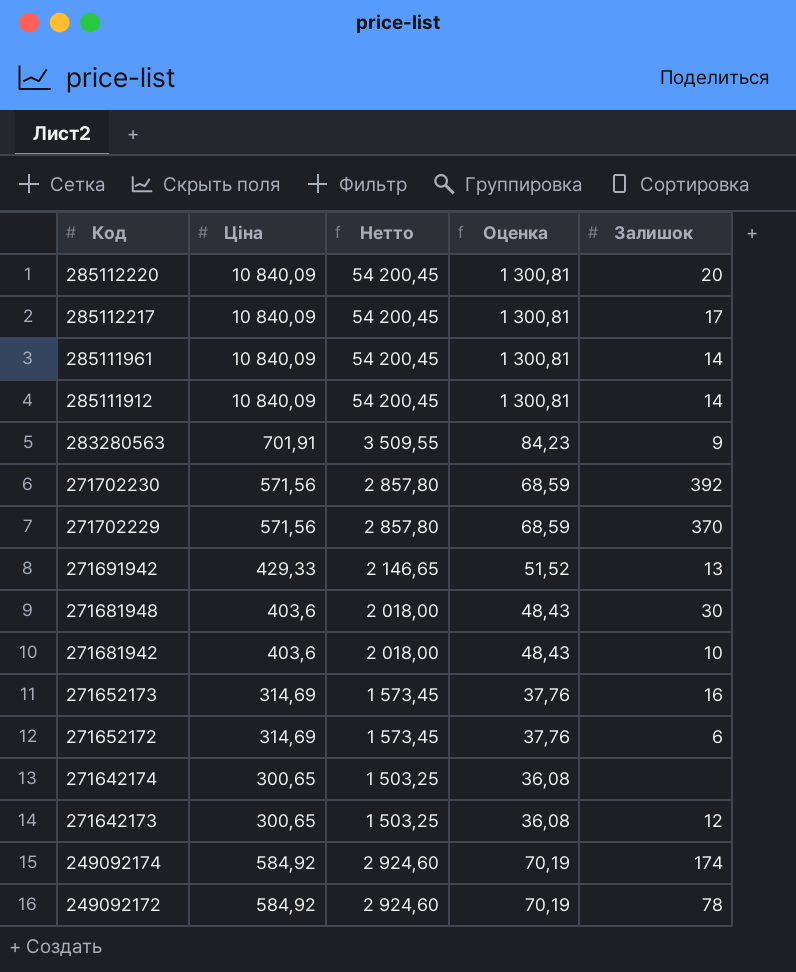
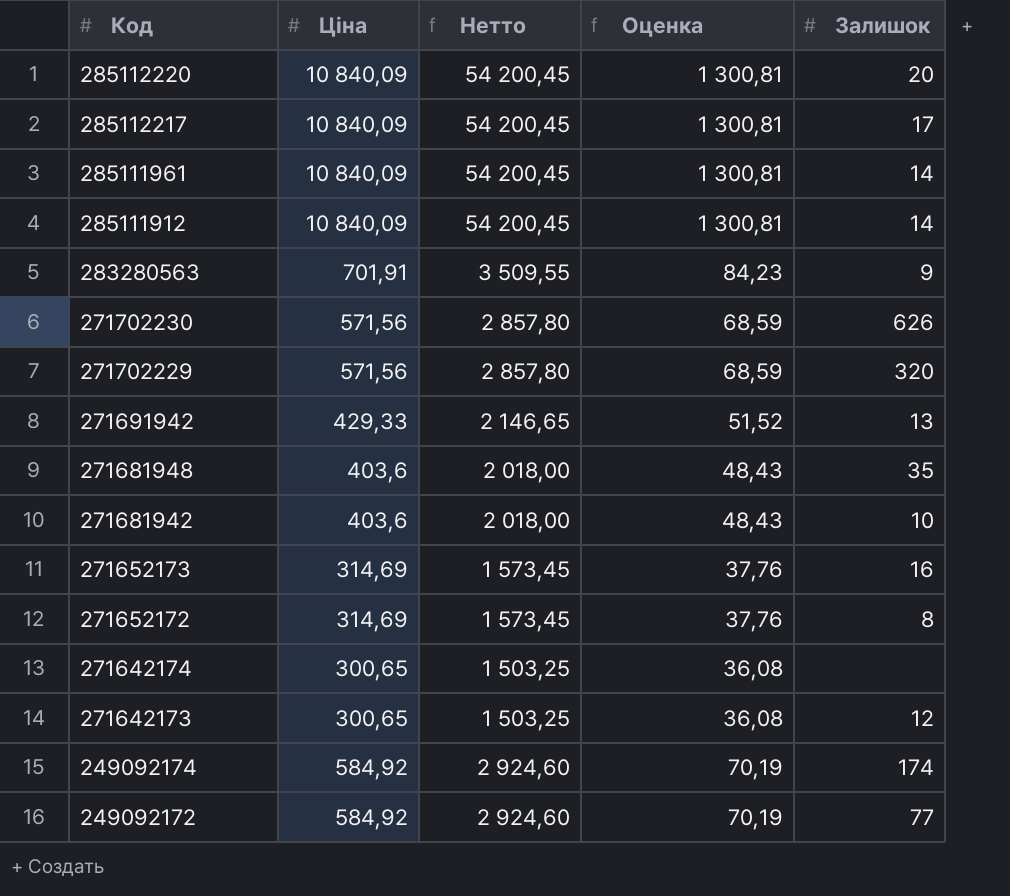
271702230 | Залишок: 392 -> 626
271702229 | Залишок: 370 -> 320
271681948 | Залишок: 30 -> 35
271652172 | Залишок: 6 -> 8
249092172 | Залишок: 78 -> 77

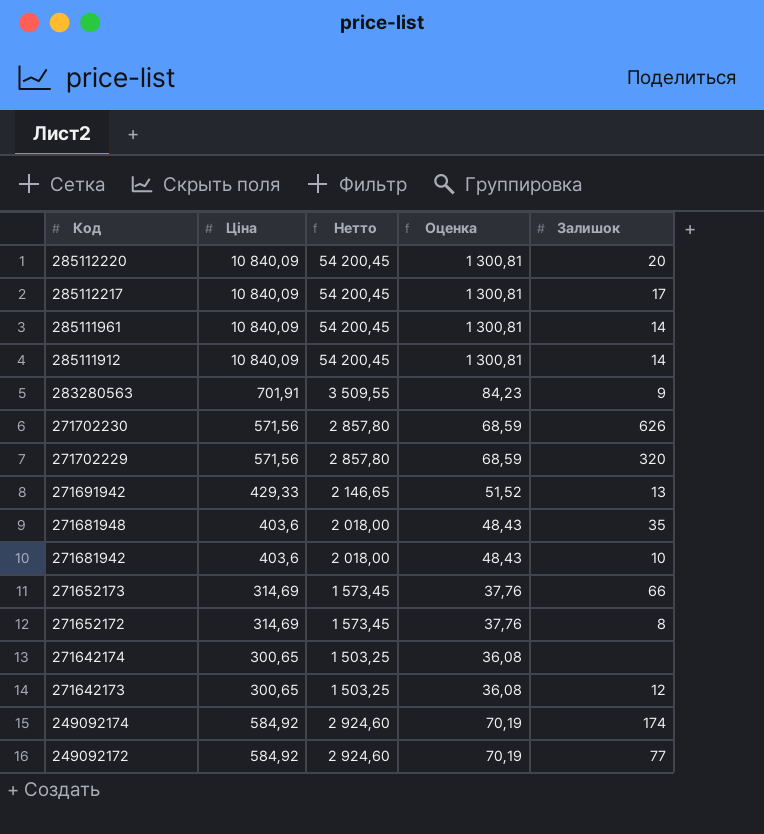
271652173 | Залишок: 16 -> 66

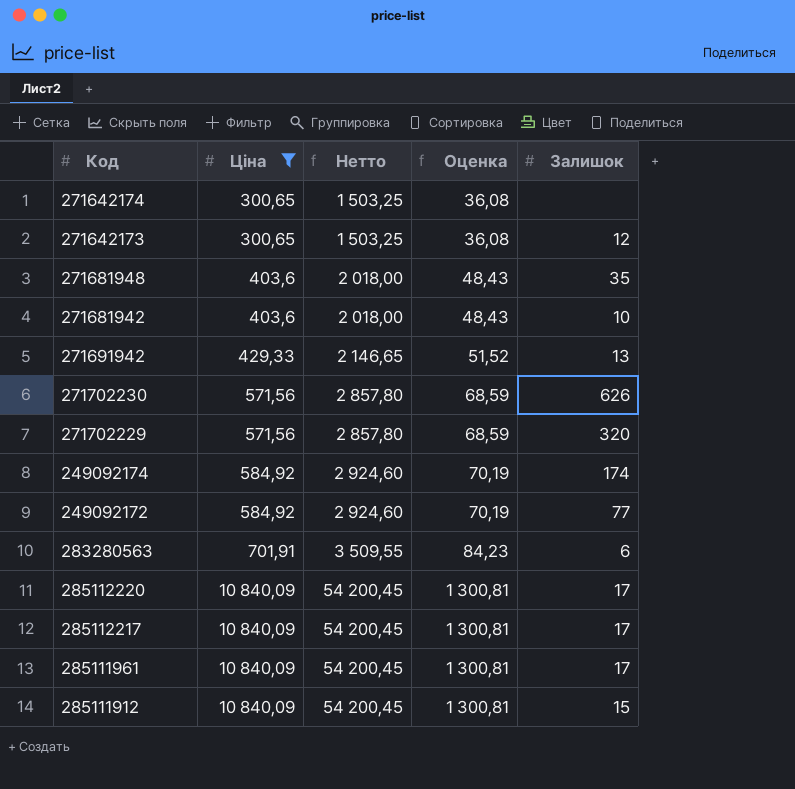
filter: none -> Ціна != 314,69
row order: Код descending -> Ціна ascending
283280563 | Залишок: 9 -> 6
285112220 | Залишок: 20 -> 17
285111961 | Залишок: 14 -> 17
285111912 | Залишок: 14 -> 15

